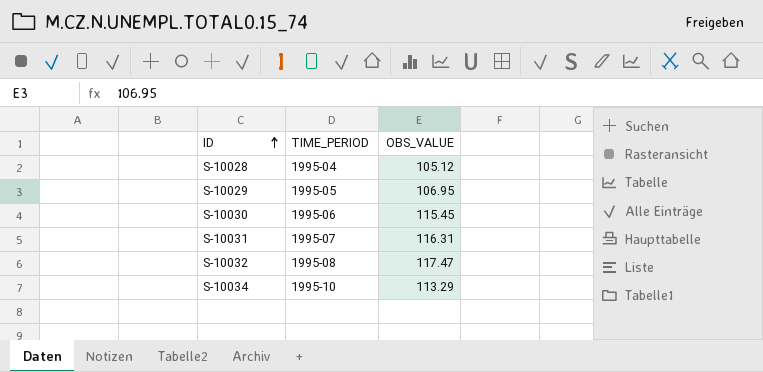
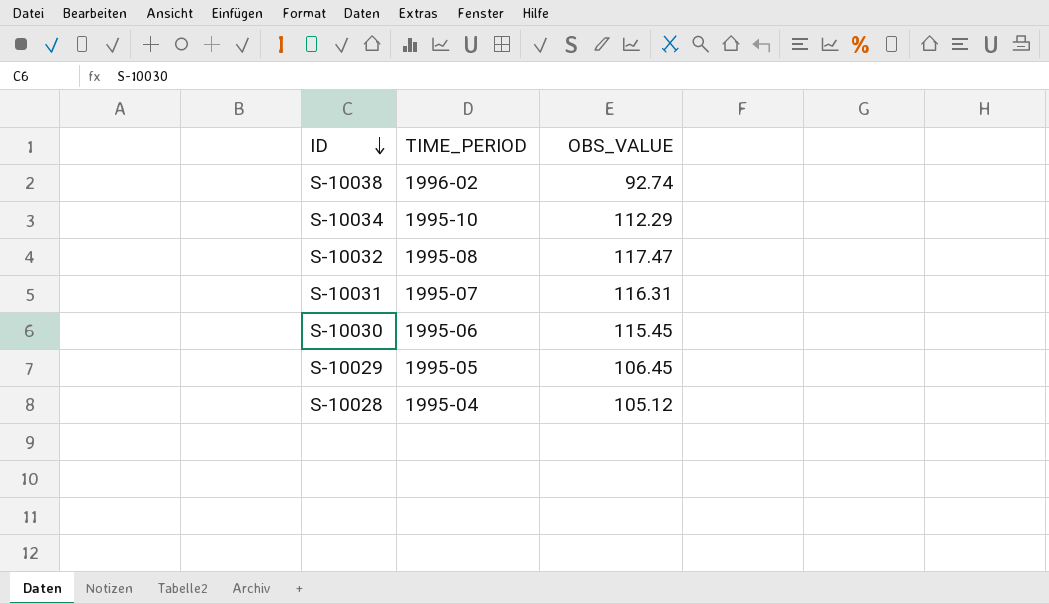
row order: ID ascending -> ID descending
row S-10038: none -> 1996-02 | 92.74
S-10034 | OBS_VALUE: 113.29 -> 112.29
S-10029 | OBS_VALUE: 106.95 -> 106.45

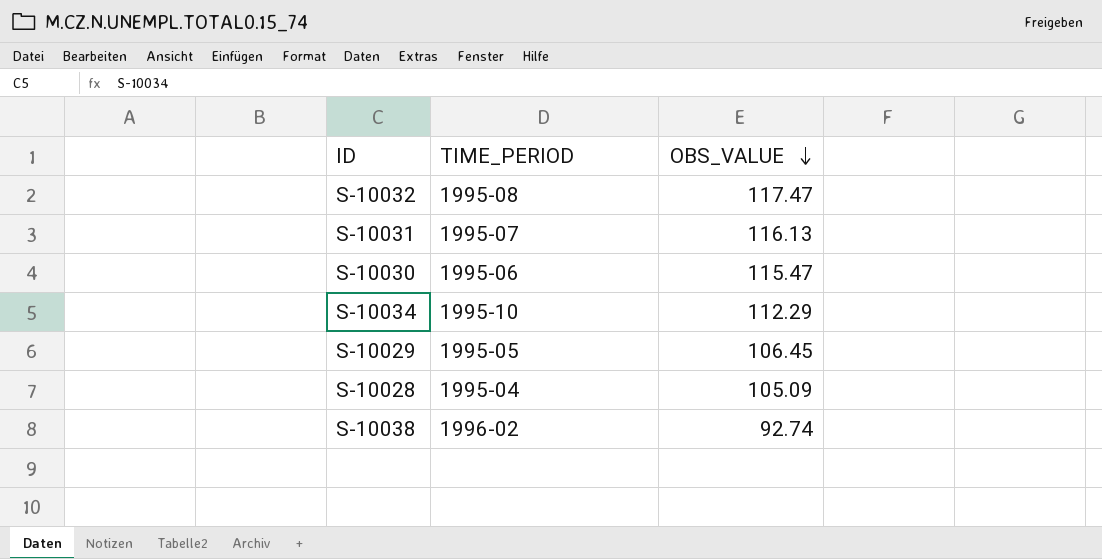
row order: ID descending -> OBS_VALUE descending
S-10031 | OBS_VALUE: 116.31 -> 116.13
S-10030 | OBS_VALUE: 115.45 -> 115.47
S-10028 | OBS_VALUE: 105.12 -> 105.09

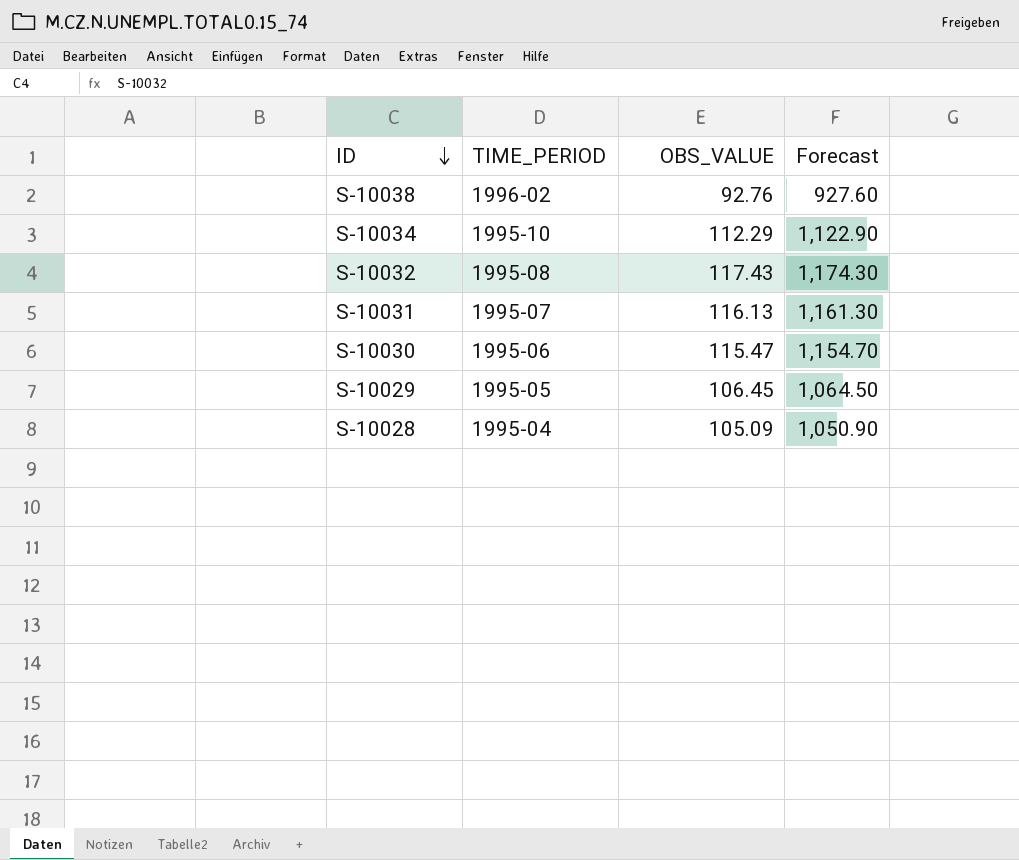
row order: OBS_VALUE descending -> ID descending
column Forecast | formula: none -> [OBS_VALUE] * 10
S-10038 | OBS_VALUE: 92.74 -> 92.76
S-10032 | OBS_VALUE: 117.47 -> 117.43

